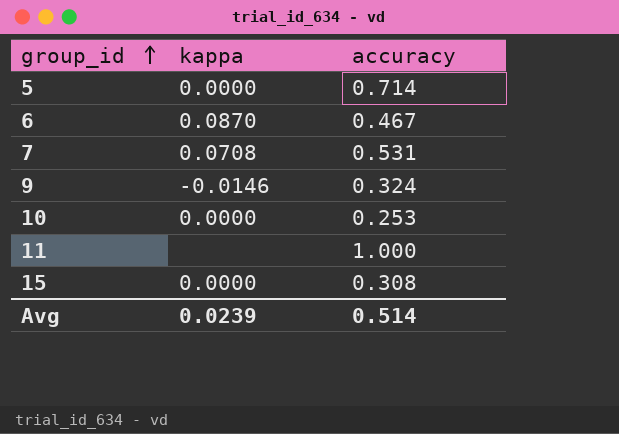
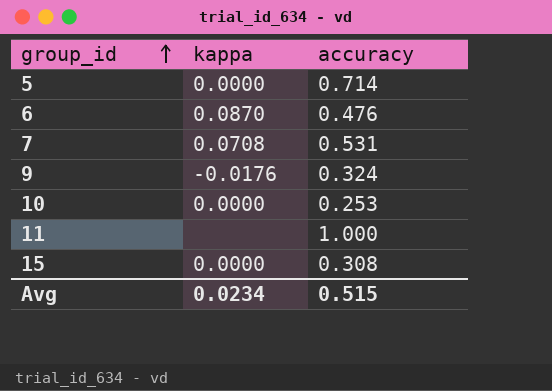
6 | accuracy: 0.467 -> 0.476
9 | kappa: -0.0146 -> -0.0176
Avg | kappa: 0.0239 -> 0.0234
Avg | accuracy: 0.514 -> 0.515

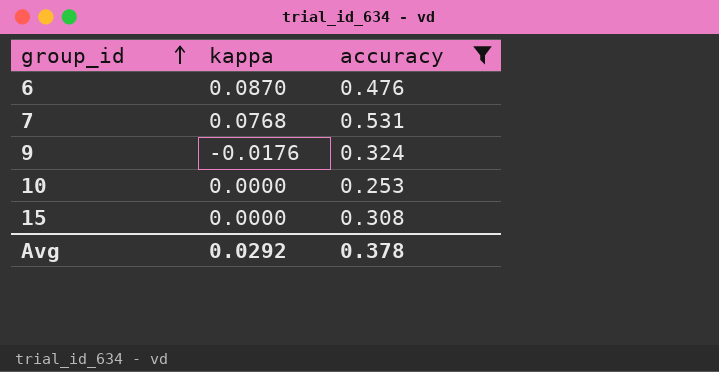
filter: none -> accuracy <= 0.531
7 | kappa: 0.0708 -> 0.0768
Avg | kappa: 0.0234 -> 0.0292
Avg | accuracy: 0.515 -> 0.378

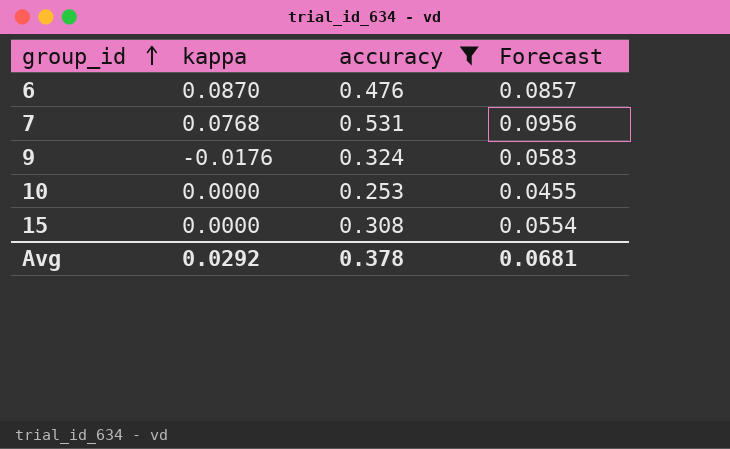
column Forecast | formula: none -> [accuracy] * 0.18

